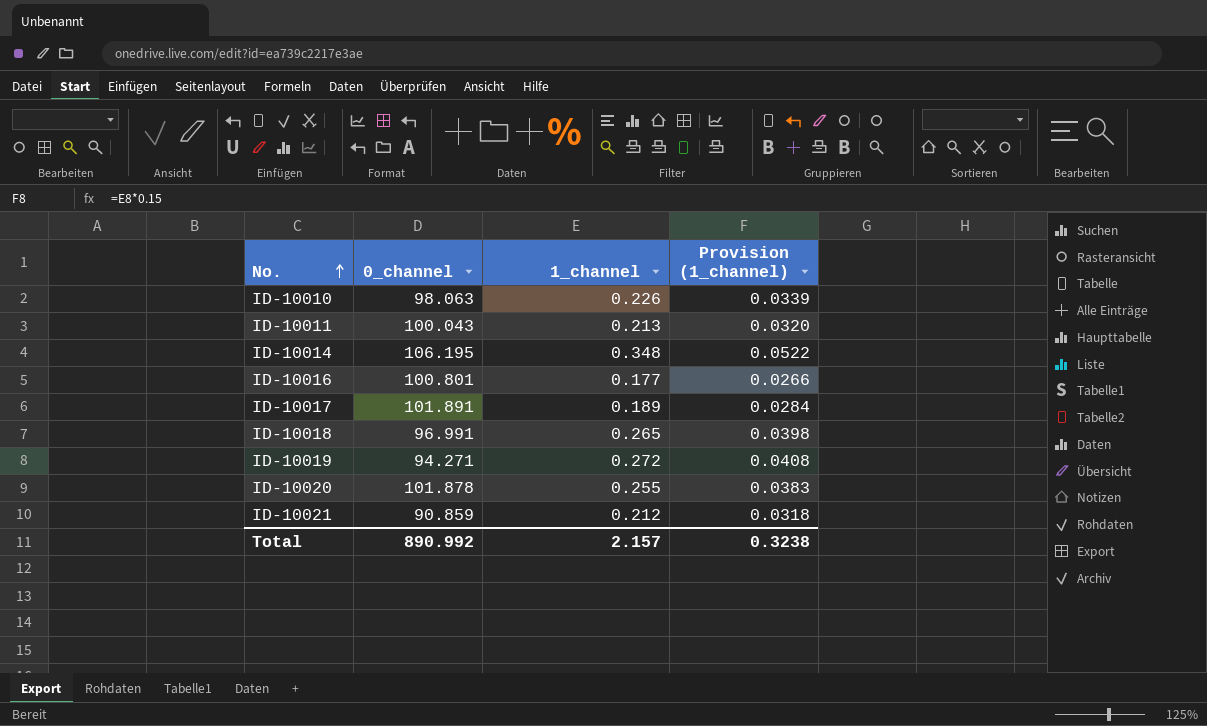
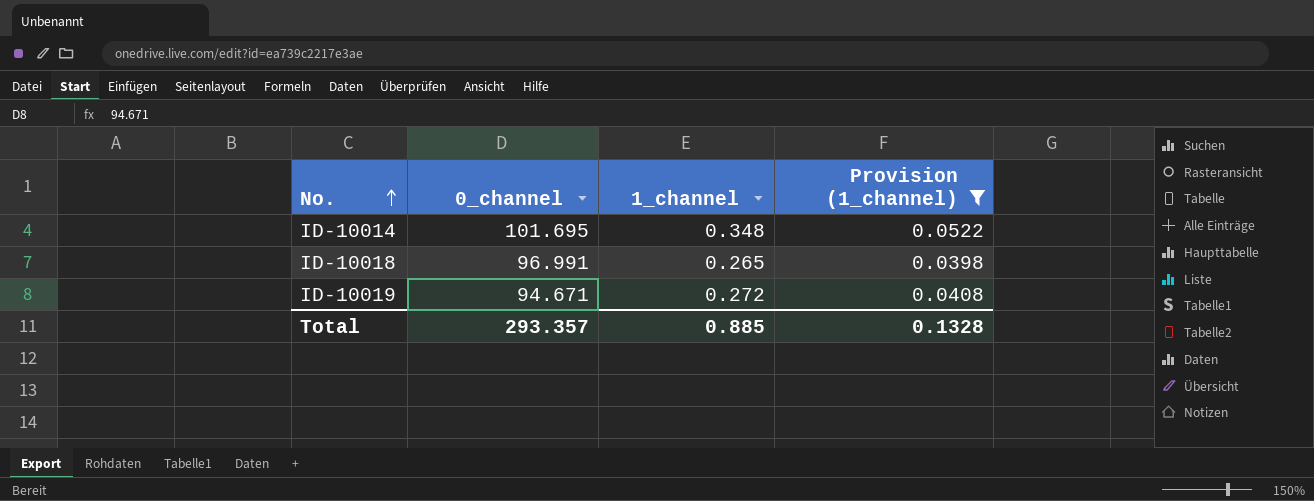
filter: none -> Provision (1_channel) >= 0.0398
ID-10014 | 0_channel: 106.195 -> 101.695
ID-10019 | 0_channel: 94.271 -> 94.671
Total | 0_channel: 890.992 -> 293.357
Total | 1_channel: 2.157 -> 0.885
Total | Provision (1_channel): 0.3238 -> 0.1328

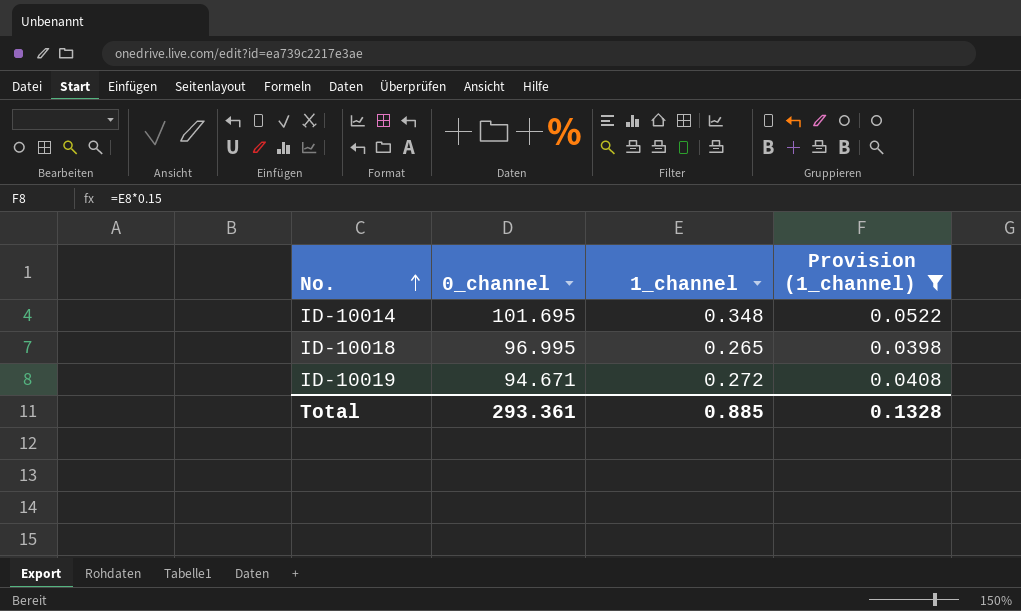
ID-10018 | 0_channel: 96.991 -> 96.995
Total | 0_channel: 293.357 -> 293.361

